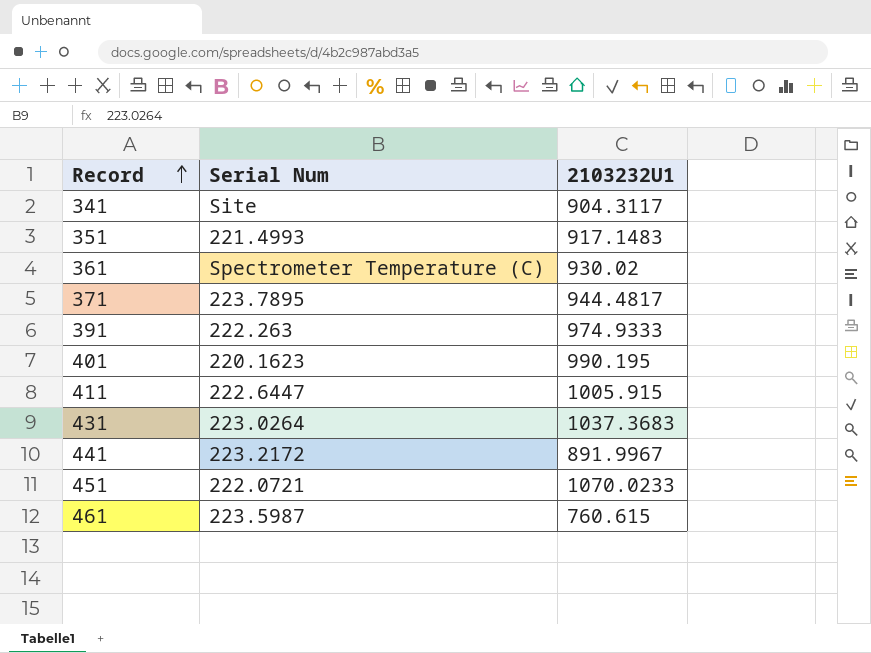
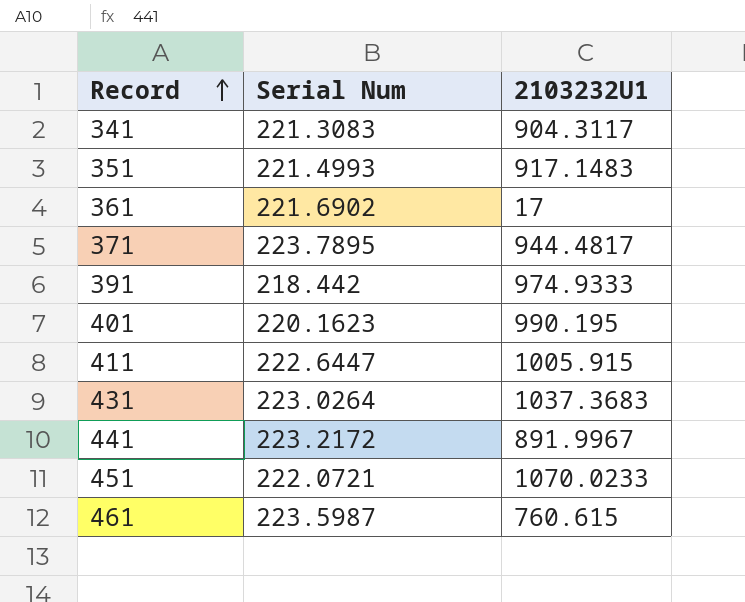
341 | Serial Num: Site -> 221.3083
361 | Serial Num: Spectrometer Temperature (C) -> 221.6902
361 | 2103232U1: 930.02 -> 17
391 | Serial Num: 222.263 -> 218.442

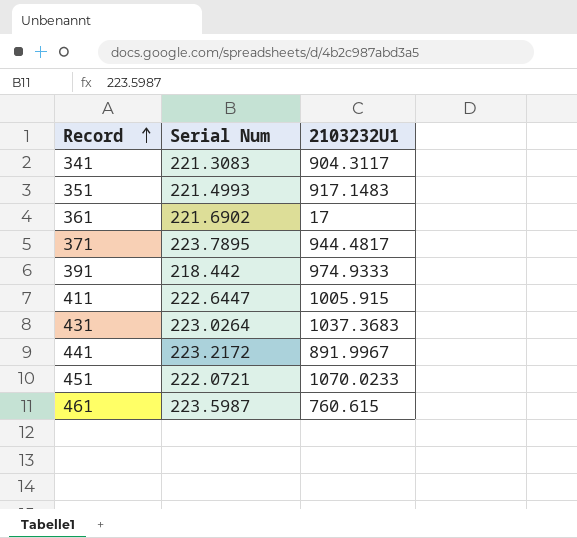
row 401: 220.1623 | 990.195 -> none

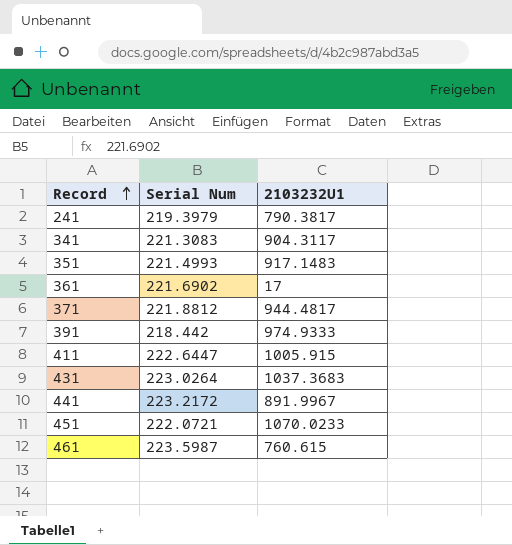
row 241: none -> 219.3979 | 790.3817
371 | Serial Num: 223.7895 -> 221.8812

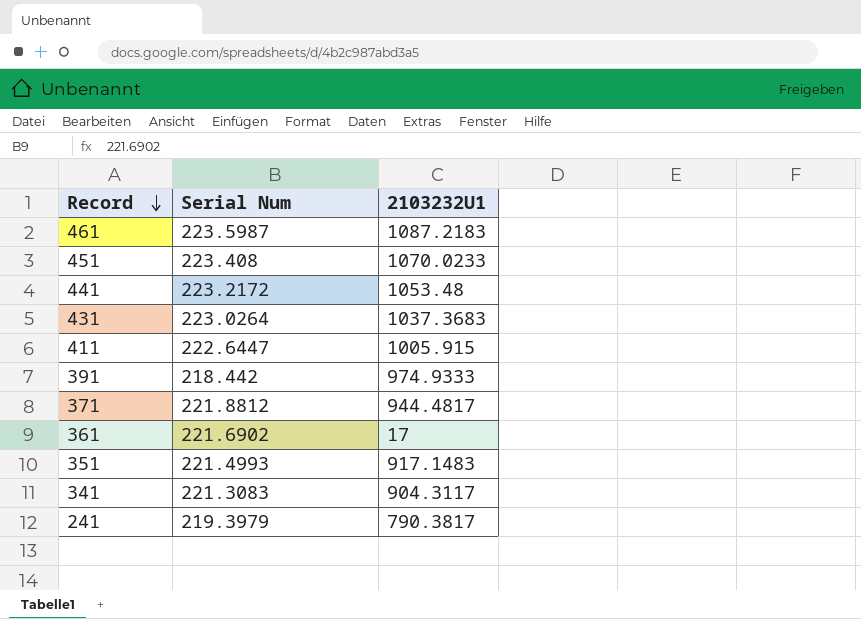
row order: Record ascending -> Record descending
461 | 2103232U1: 760.615 -> 1087.2183
451 | Serial Num: 222.0721 -> 223.408
441 | 2103232U1: 891.9967 -> 1053.48

